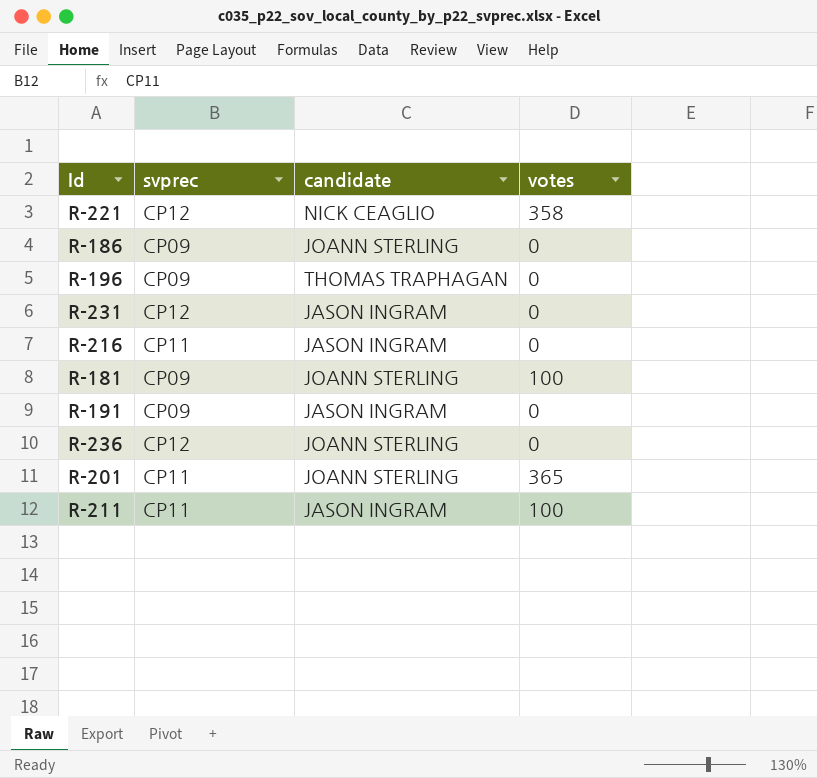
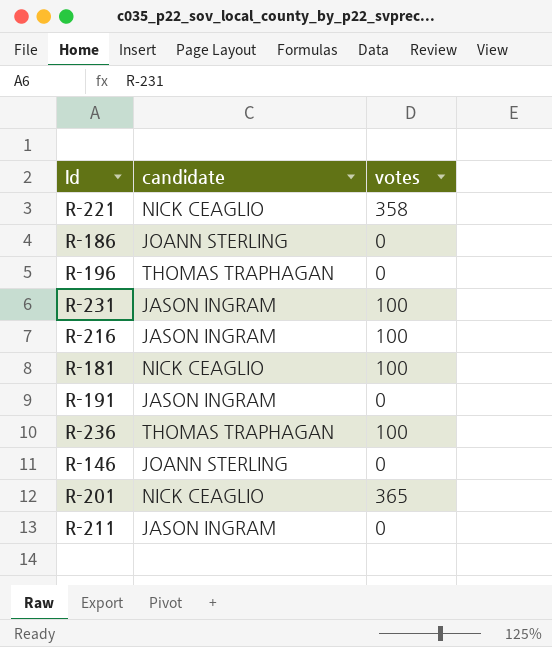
column svprec | position: 2 -> none
R-231 | votes: 0 -> 100
R-216 | votes: 0 -> 100
R-181 | candidate: JOANN STERLING -> NICK CEAGLIO
R-236 | candidate: JOANN STERLING -> THOMAS TRAPHAGAN
R-236 | votes: 0 -> 100
row R-146: none -> JOANN STERLING | 0
R-201 | candidate: JOANN STERLING -> NICK CEAGLIO
R-211 | votes: 100 -> 0

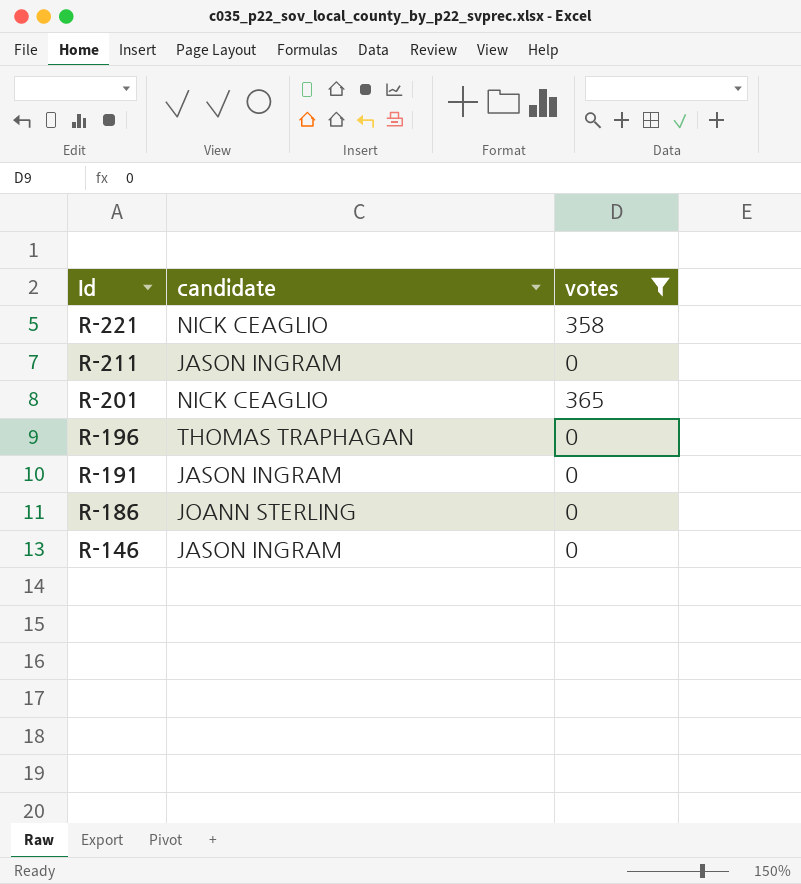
filter: none -> votes != 100
row order: none -> Id descending
R-146 | candidate: JOANN STERLING -> JASON INGRAM

